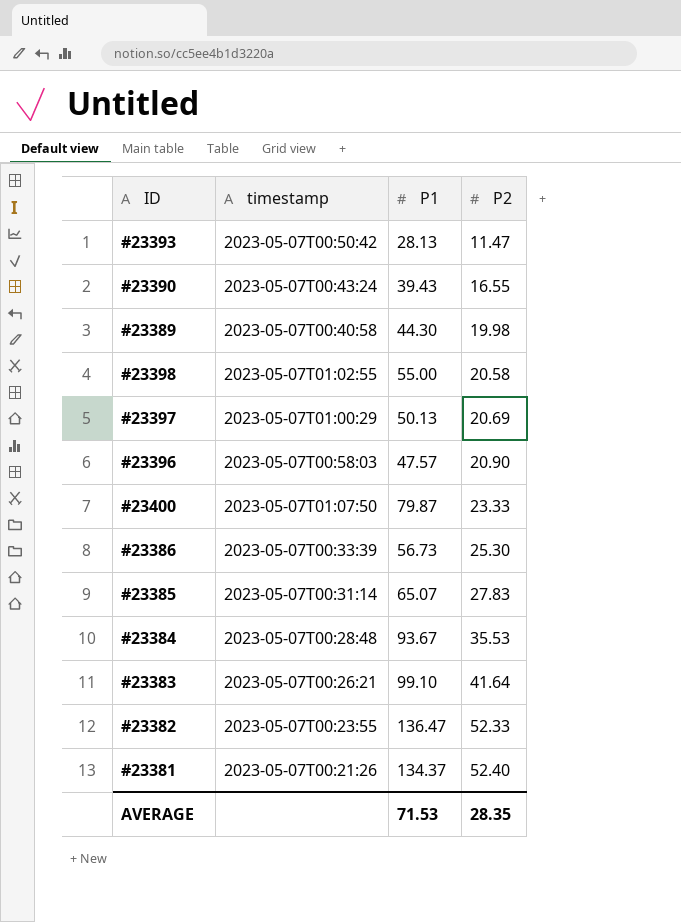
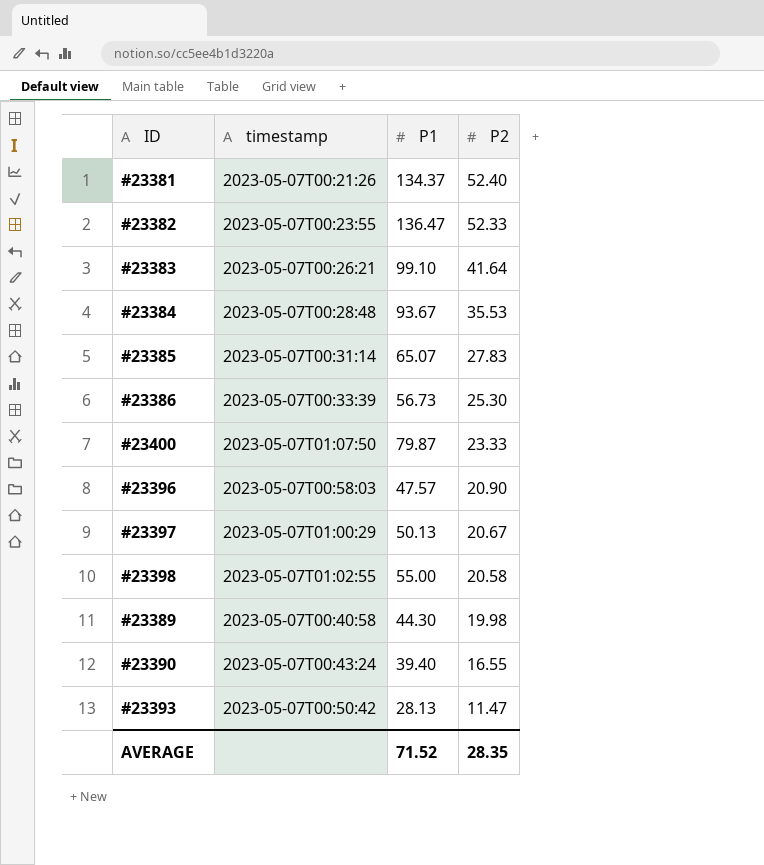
row order: P2 ascending -> P2 descending
#23397 | P2: 20.69 -> 20.67
#23390 | P1: 39.43 -> 39.40
AVERAGE | P1: 71.53 -> 71.52

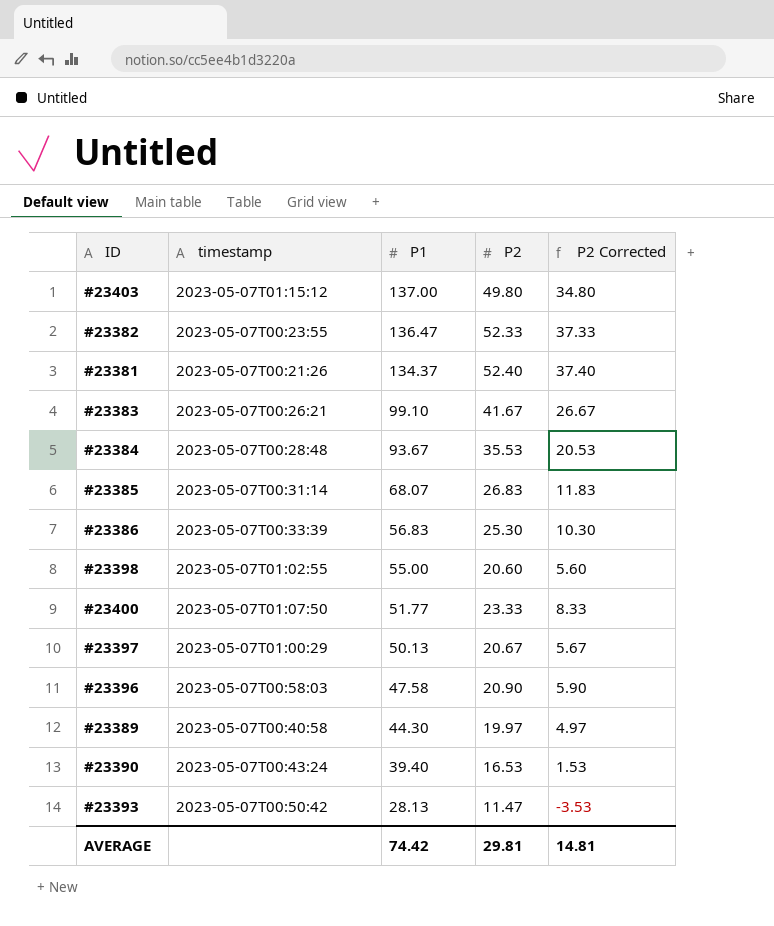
row order: P2 descending -> P1 descending
column P2 Corrected | formula: none -> [P2] - 15
row #23403: none -> 2023-05-07T01:15:12 | 137.00 | 49.80 | 34.80
#23383 | P2: 41.64 -> 41.67
#23385 | P1: 65.07 -> 68.07
#23385 | P2: 27.83 -> 26.83
#23386 | P1: 56.73 -> 56.83
#23398 | P2: 20.58 -> 20.60
#23400 | P1: 79.87 -> 51.77
#23396 | P1: 47.57 -> 47.58
#23389 | P2: 19.98 -> 19.97
#23390 | P2: 16.55 -> 16.53
AVERAGE | P1: 71.52 -> 74.42
AVERAGE | P2: 28.35 -> 29.81

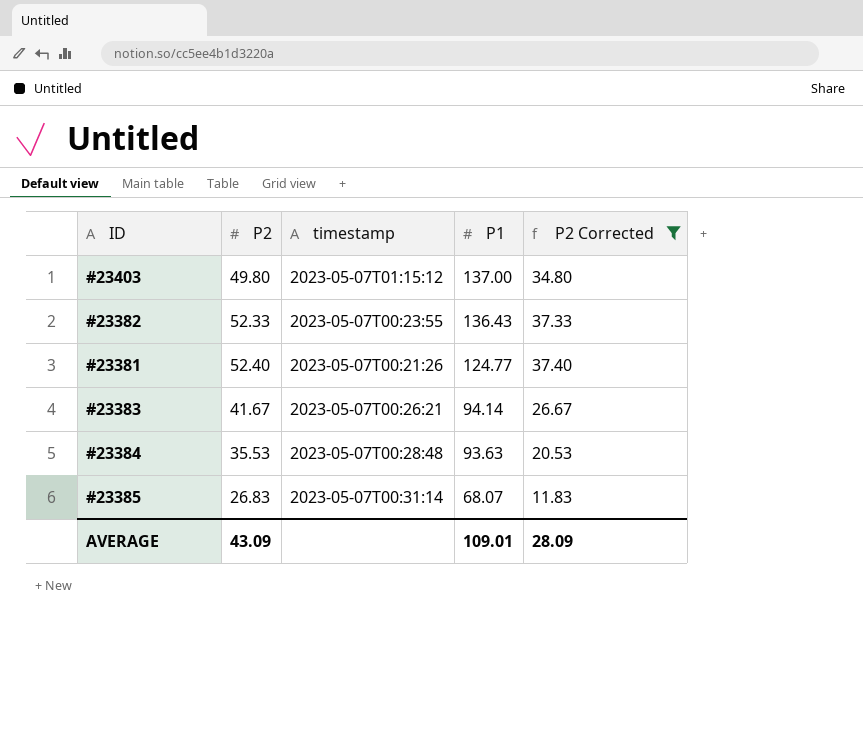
filter: none -> P2 Corrected >= 11.83
column P2 | position: 4 -> 2
#23382 | P1: 136.47 -> 136.43
#23381 | P1: 134.37 -> 124.77
#23383 | P1: 99.10 -> 94.14
#23384 | P1: 93.67 -> 93.63
AVERAGE | P2: 29.81 -> 43.09
AVERAGE | P1: 74.42 -> 109.01
AVERAGE | P2 Corrected: 14.81 -> 28.09

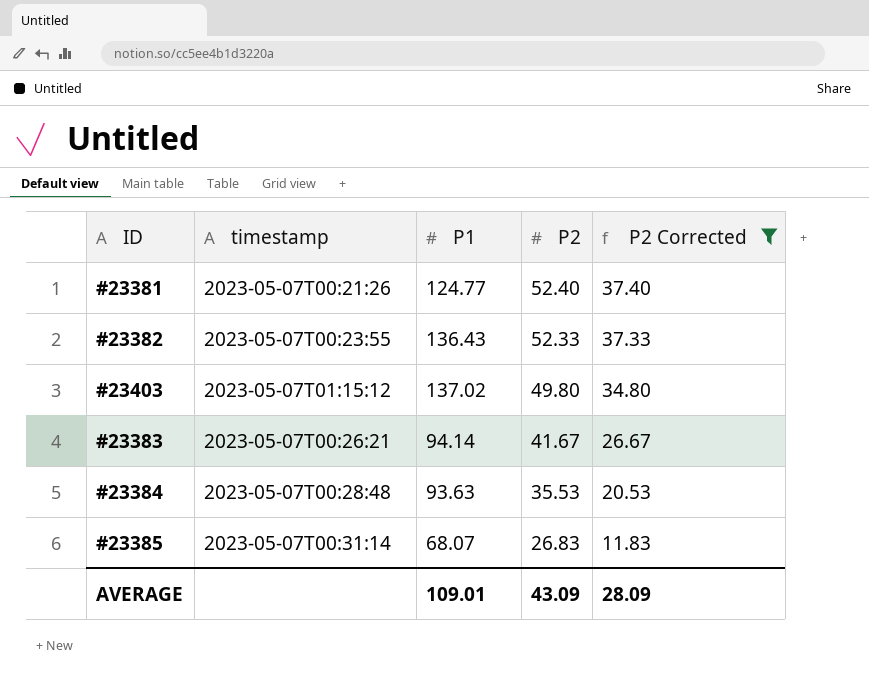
row order: P1 descending -> P2 descending
column P2 | position: 2 -> 4
#23403 | P1: 137.00 -> 137.02

